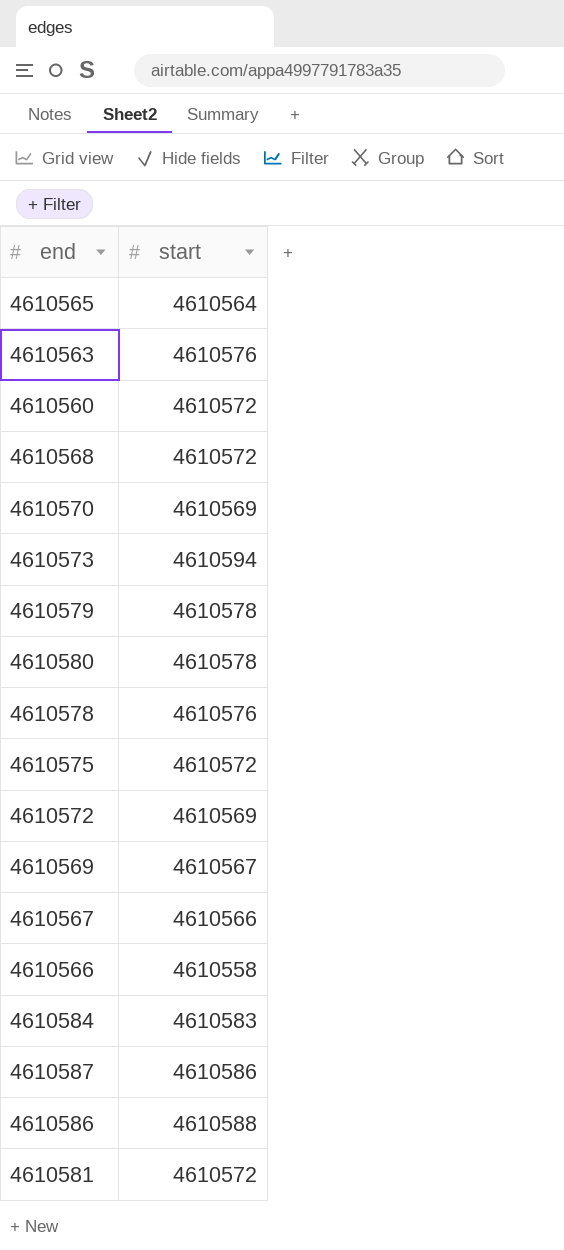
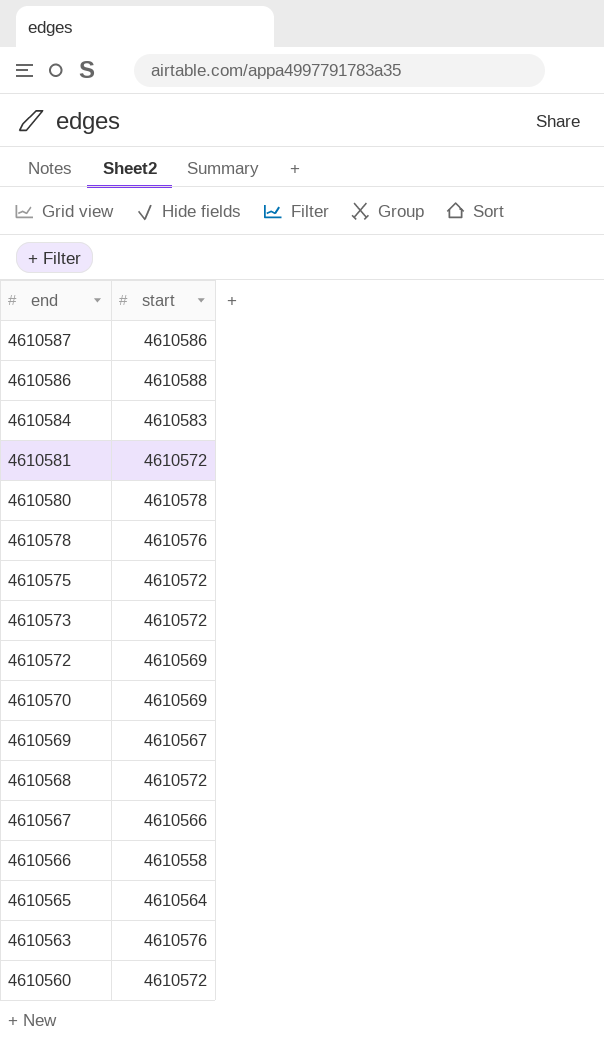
row order: none -> end descending
row 4610579: 4610578 -> none
4610573 | start: 4610594 -> 4610572

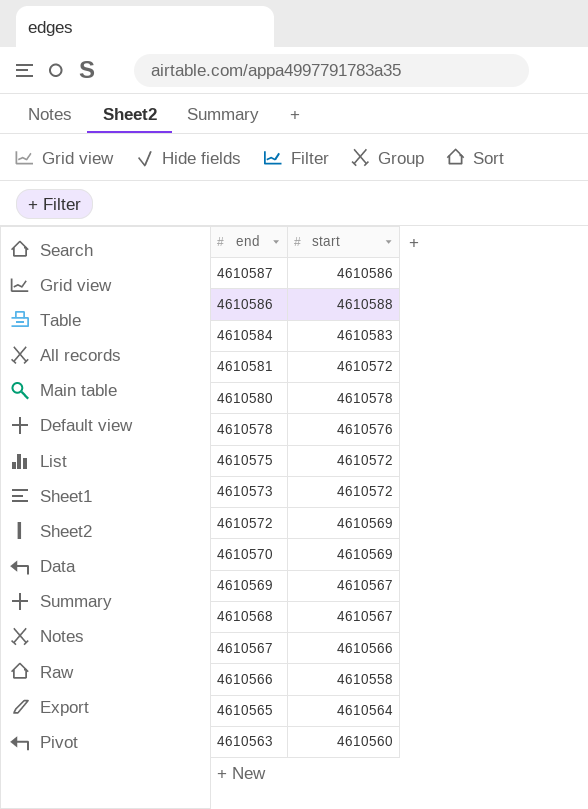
row 4610560: 4610572 -> none
4610568 | start: 4610572 -> 4610567
4610563 | start: 4610576 -> 4610560

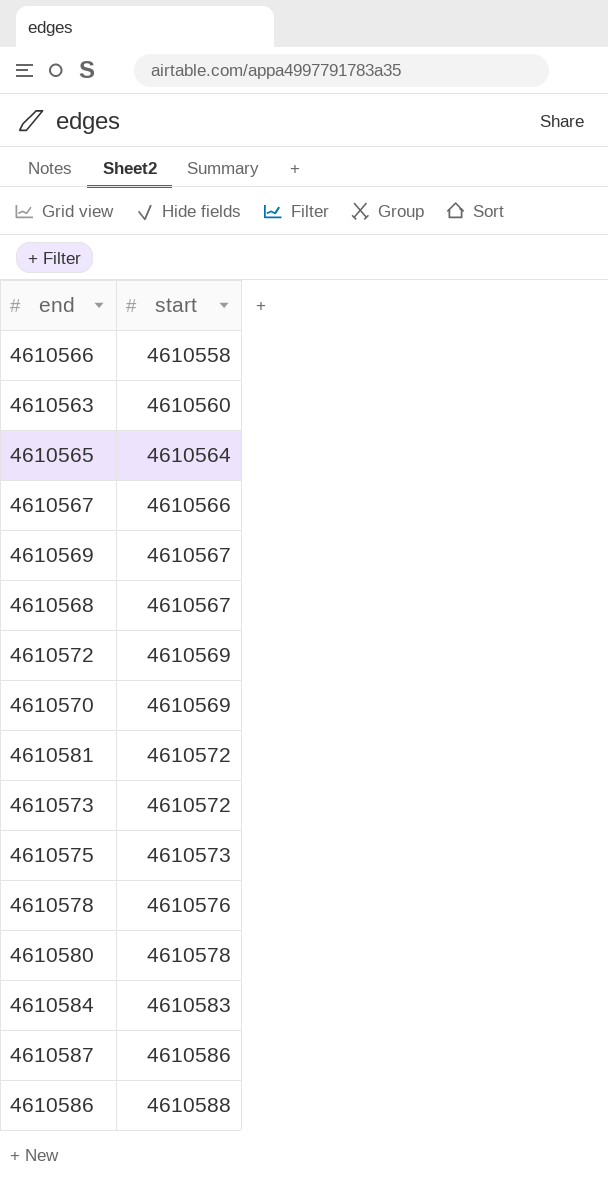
row order: end descending -> start ascending
4610575 | start: 4610572 -> 4610573

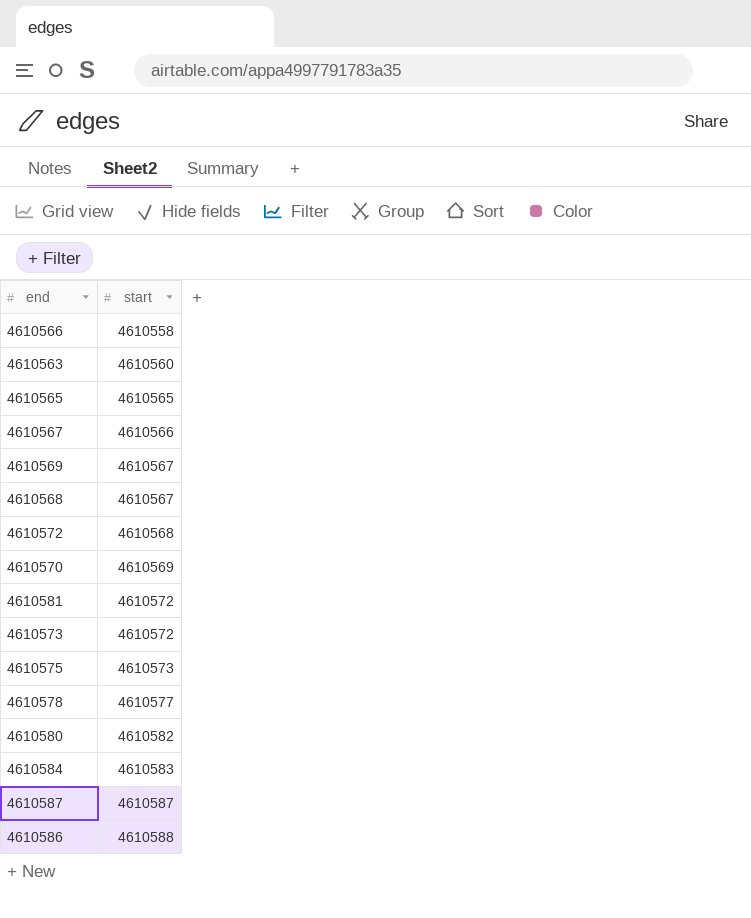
4610565 | start: 4610564 -> 4610565
4610572 | start: 4610569 -> 4610568
4610578 | start: 4610576 -> 4610577
4610580 | start: 4610578 -> 4610582
4610587 | start: 4610586 -> 4610587

